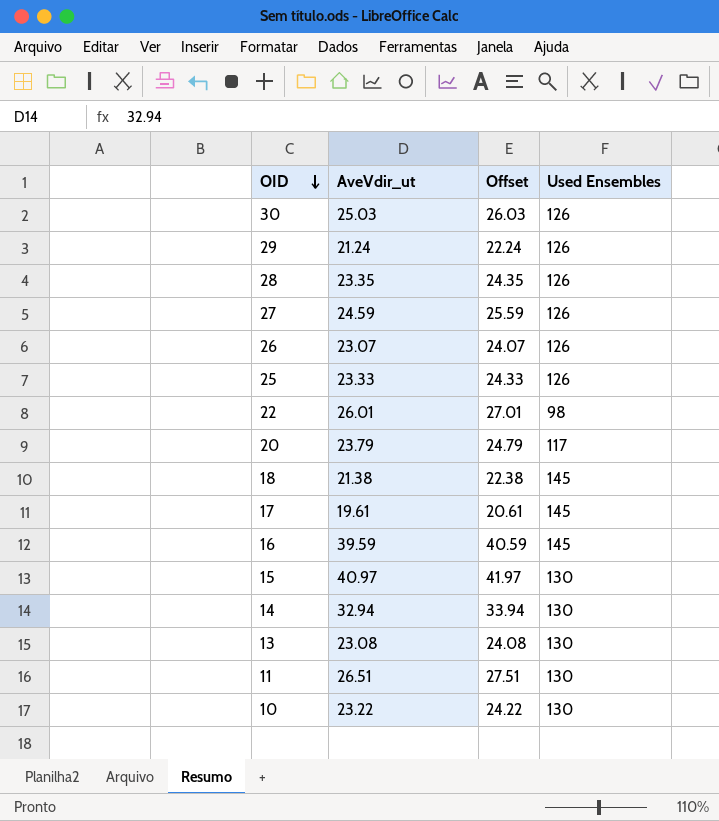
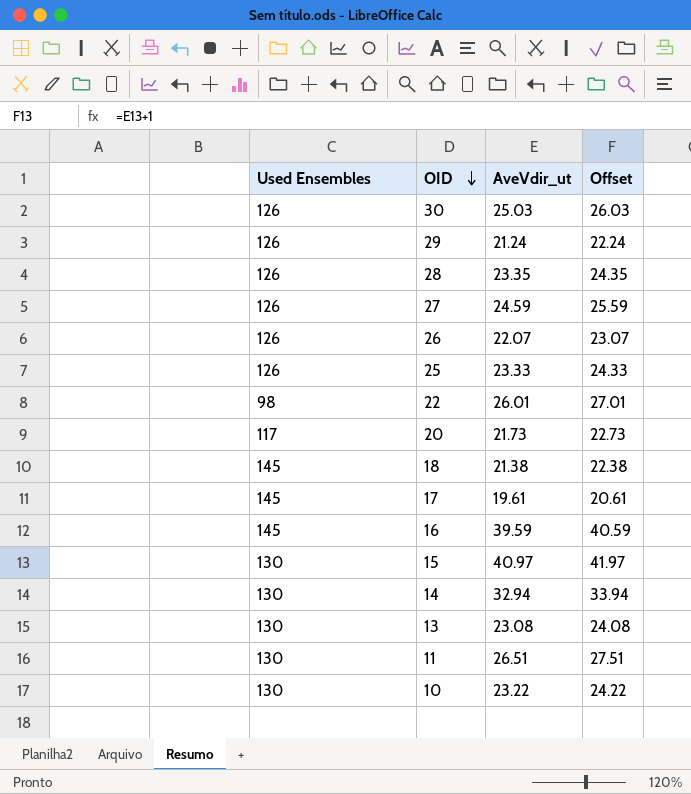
column Used Ensembles | position: 4 -> 1
26 | AveVdir_ut: 23.07 -> 22.07
26 | Offset: 24.07 -> 23.07
20 | AveVdir_ut: 23.79 -> 21.73
20 | Offset: 24.79 -> 22.73

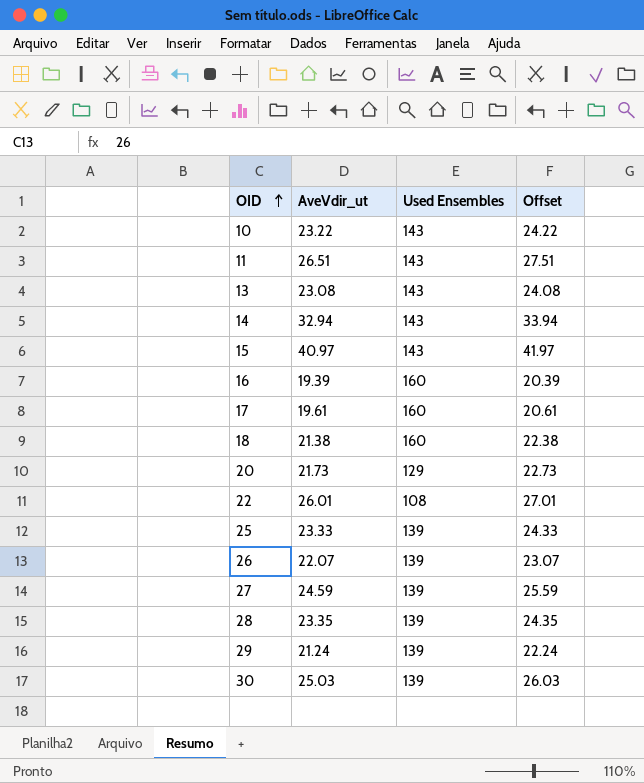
row order: OID descending -> OID ascending
column Used Ensembles | position: 1 -> 3
10 | Used Ensembles: 130 -> 143
11 | Used Ensembles: 130 -> 143
13 | Used Ensembles: 130 -> 143
14 | Used Ensembles: 130 -> 143
15 | Used Ensembles: 130 -> 143
16 | AveVdir_ut: 39.59 -> 19.39
16 | Used Ensembles: 145 -> 160
16 | Offset: 40.59 -> 20.39
17 | Used Ensembles: 145 -> 160
18 | Used Ensembles: 145 -> 160
20 | Used Ensembles: 117 -> 129
22 | Used Ensembles: 98 -> 108
25 | Used Ensembles: 126 -> 139
26 | Used Ensembles: 126 -> 139
27 | Used Ensembles: 126 -> 139
28 | Used Ensembles: 126 -> 139
29 | Used Ensembles: 126 -> 139
30 | Used Ensembles: 126 -> 139

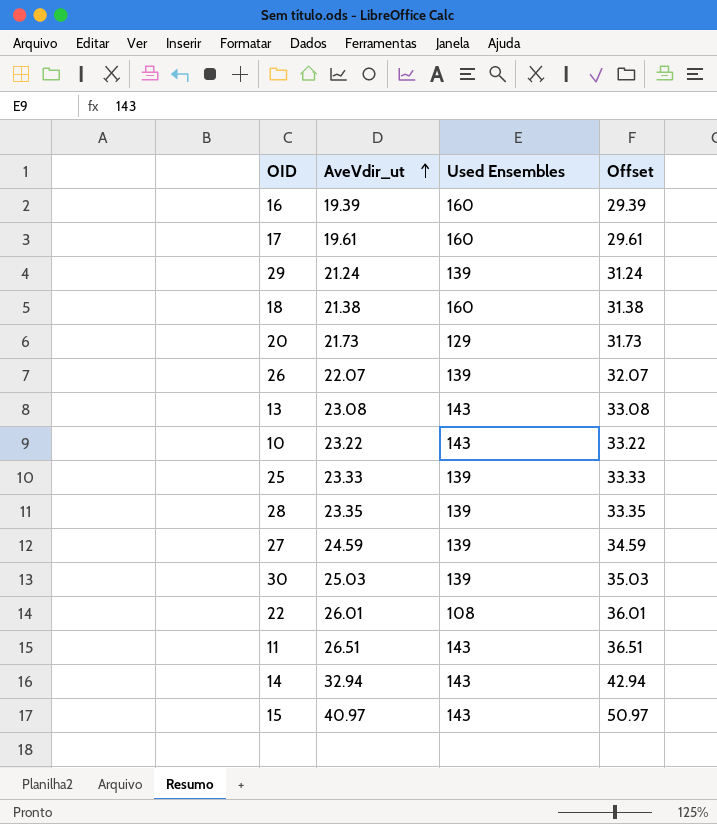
row order: OID ascending -> AveVdir_ut ascending
column Offset | formula: [AveVdir_ut] + 1 -> [AveVdir_ut] + 10

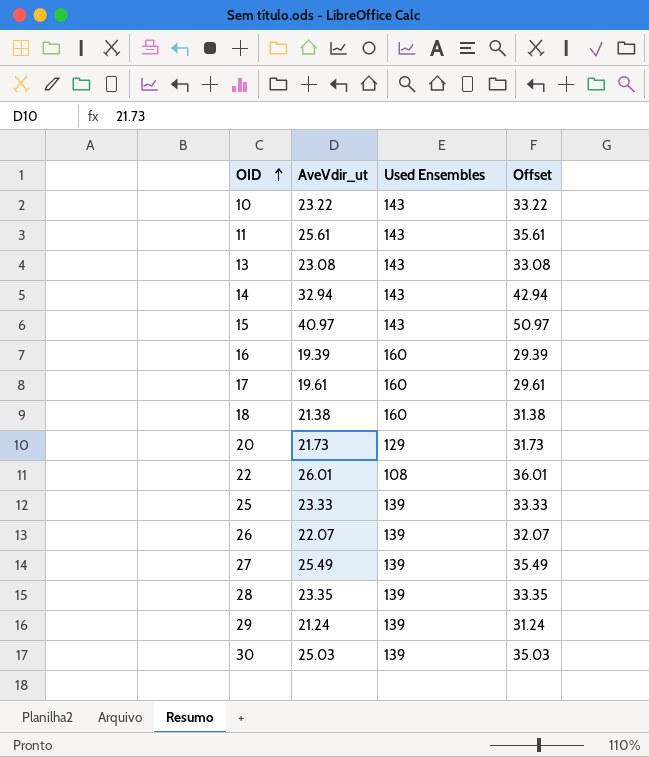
row order: AveVdir_ut ascending -> OID ascending
11 | AveVdir_ut: 26.51 -> 25.61
11 | Offset: 36.51 -> 35.61
27 | AveVdir_ut: 24.59 -> 25.49
27 | Offset: 34.59 -> 35.49

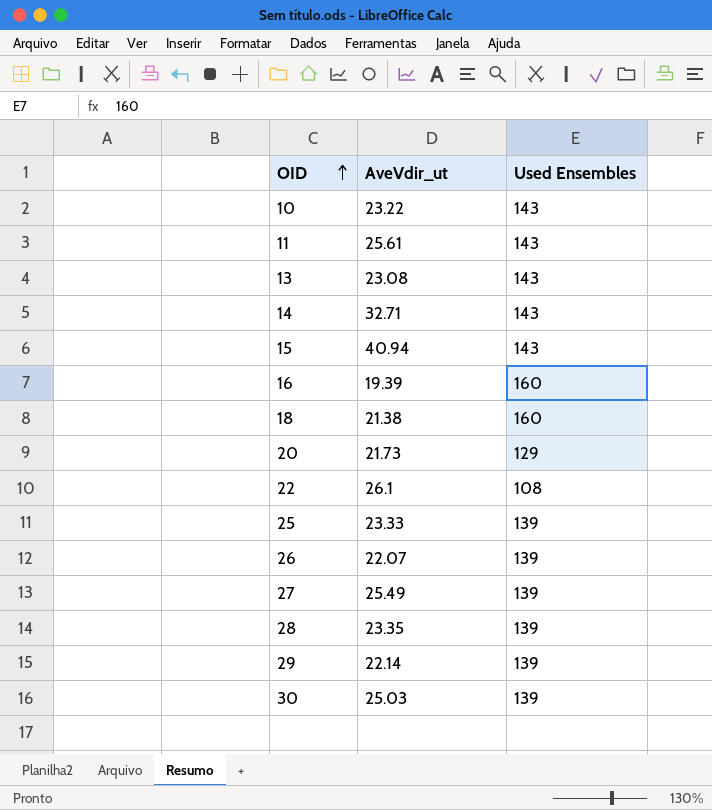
column Offset | formula: [AveVdir_ut] + 10 -> none
row 17: 19.61 | 160 | 29.61 -> none
14 | AveVdir_ut: 32.94 -> 32.71
15 | AveVdir_ut: 40.97 -> 40.94
22 | AveVdir_ut: 26.01 -> 26.1
29 | AveVdir_ut: 21.24 -> 22.14

